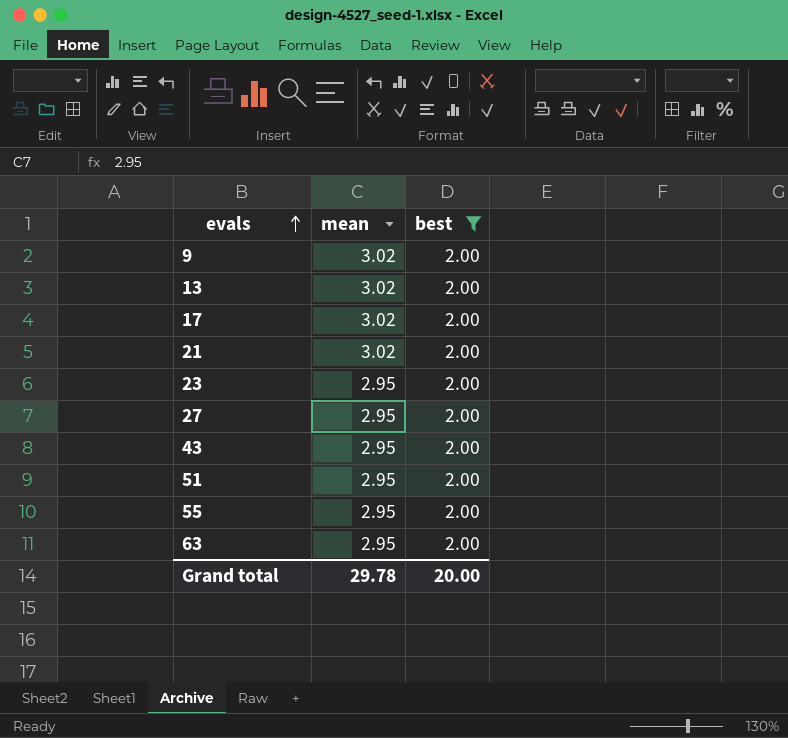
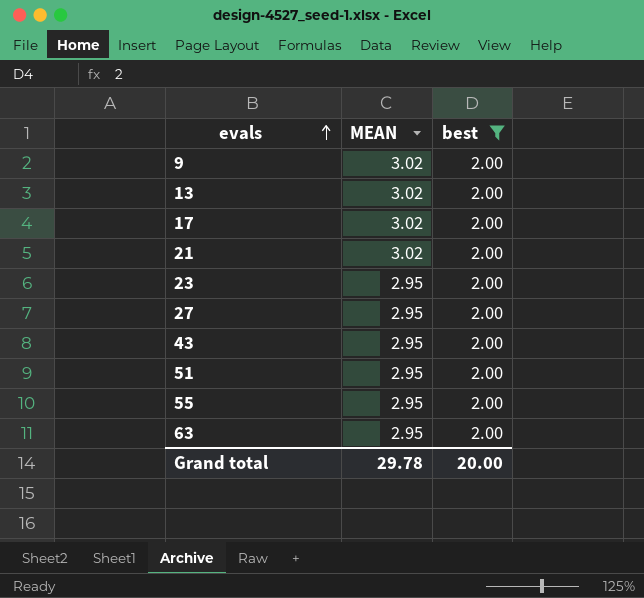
column name: mean -> MEAN

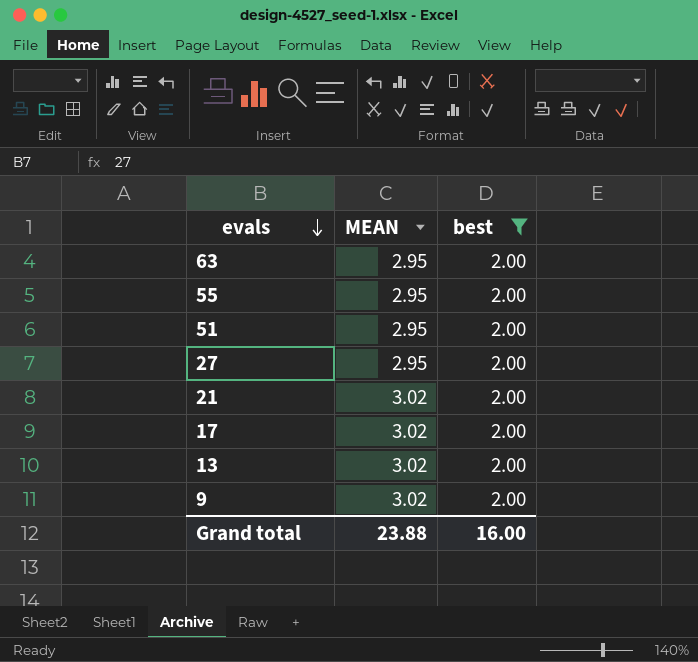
row order: evals ascending -> evals descending
row 23: 2.95 | 2.00 -> none
row 43: 2.95 | 2.00 -> none
Grand total | MEAN: 29.78 -> 23.88
Grand total | best: 20.00 -> 16.00

